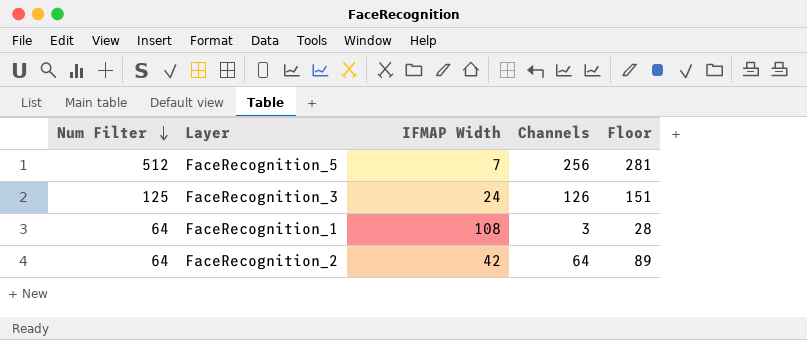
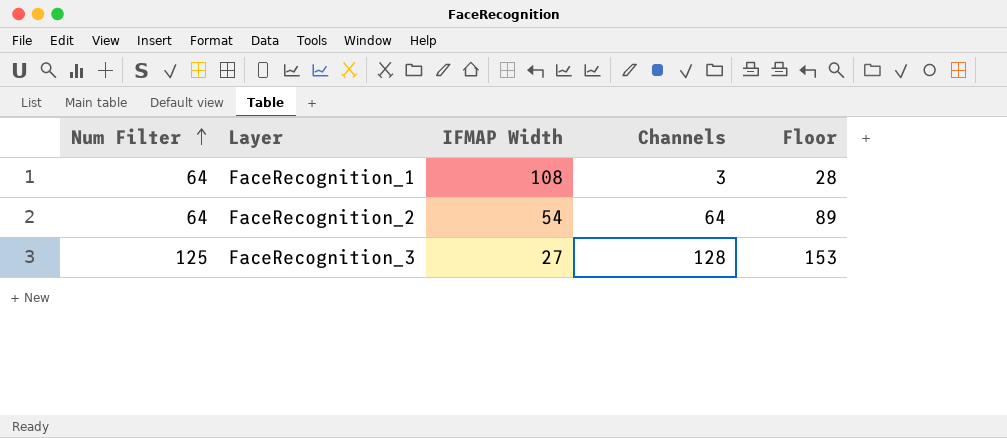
row order: Num Filter descending -> Num Filter ascending
row FaceRecognition_5: 512 | 7 | 256 | 281 -> none
FaceRecognition_2 | IFMAP Width: 42 -> 54
FaceRecognition_3 | IFMAP Width: 24 -> 27
FaceRecognition_3 | Channels: 126 -> 128
FaceRecognition_3 | Floor: 151 -> 153

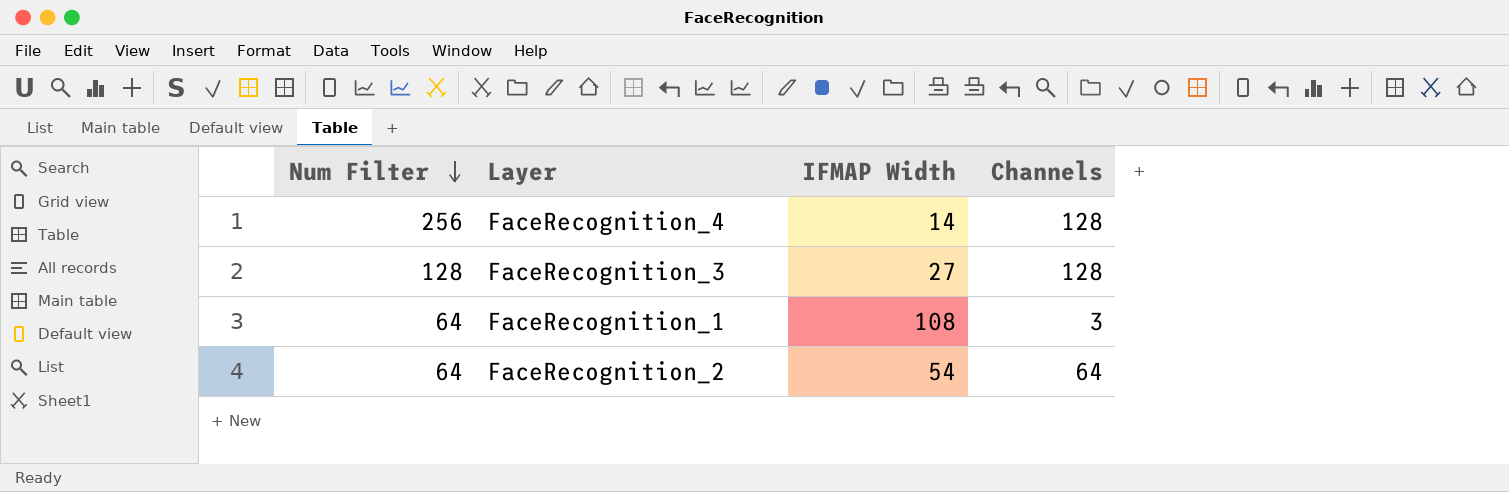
row order: Num Filter ascending -> Num Filter descending
column Floor | formula: [Channels] + 25 -> none
row FaceRecognition_4: none -> 256 | 14 | 128
FaceRecognition_3 | Num Filter: 125 -> 128

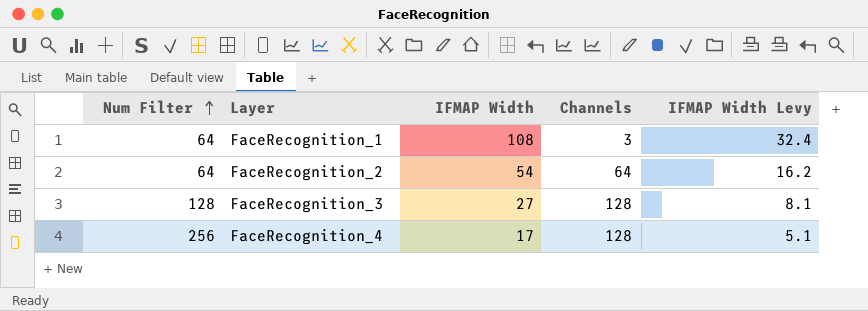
row order: Num Filter descending -> Num Filter ascending
column IFMAP Width Levy | formula: none -> [IFMAP Width] * 0.3
FaceRecognition_4 | IFMAP Width: 14 -> 17

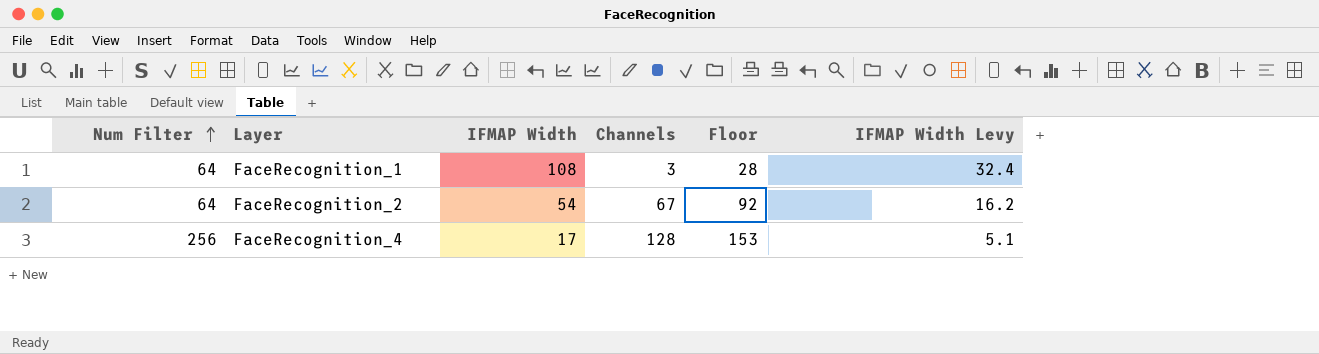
column Floor | formula: none -> [Channels] + 25
row FaceRecognition_3: 128 | 27 | 128 | 8.1 -> none
FaceRecognition_2 | Channels: 64 -> 67

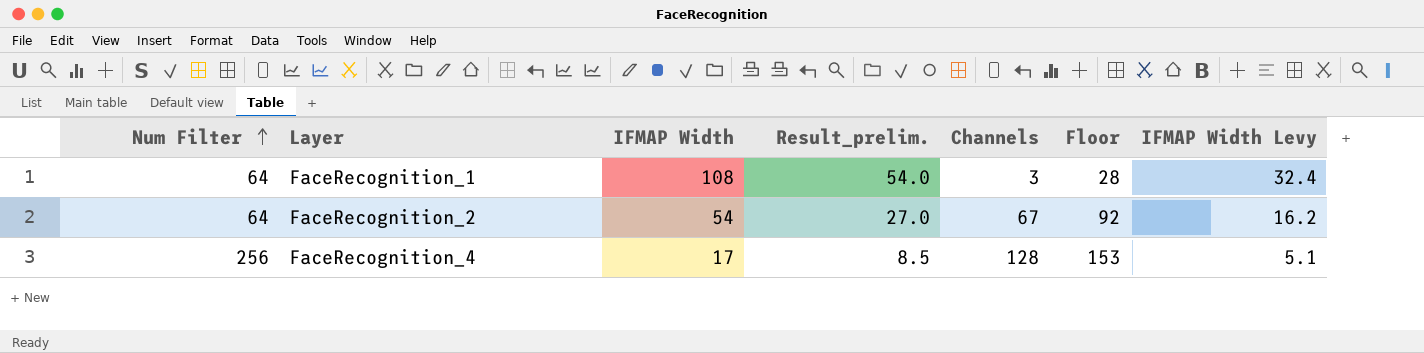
column Result_prelim. | formula: none -> [IFMAP Width] * 0.5

